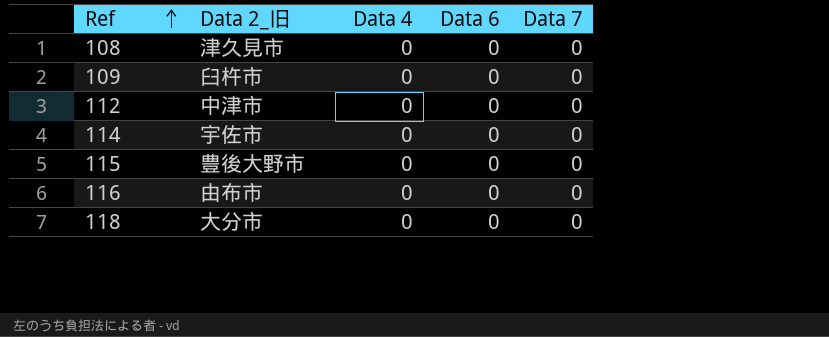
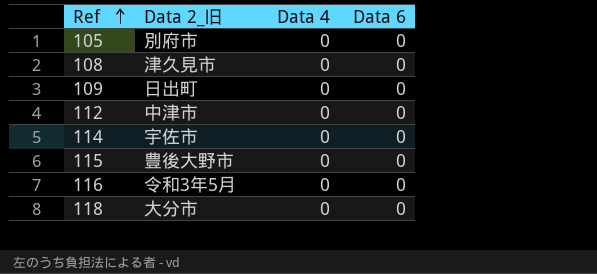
column Data 7 | position: 5 -> none
row 105: none -> 別府市 | 0 | 0
109 | Data 2_旧: 臼杵市 -> 日出町
116 | Data 2_旧: 由布市 -> 令和3年5月

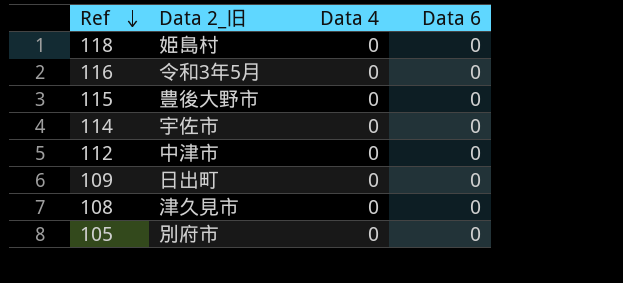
row order: Ref ascending -> Ref descending
118 | Data 2_旧: 大分市 -> 姫島村

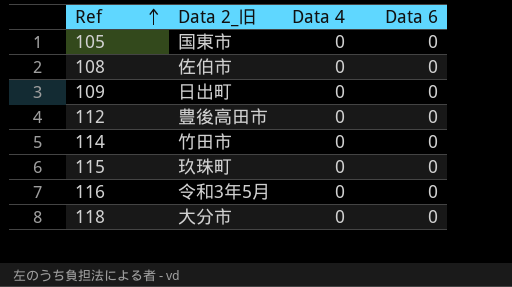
row order: Ref descending -> Ref ascending
105 | Data 2_旧: 別府市 -> 国東市
108 | Data 2_旧: 津久見市 -> 佐伯市
112 | Data 2_旧: 中津市 -> 豊後高田市
114 | Data 2_旧: 宇佐市 -> 竹田市
115 | Data 2_旧: 豊後大野市 -> 玖珠町
118 | Data 2_旧: 姫島村 -> 大分市

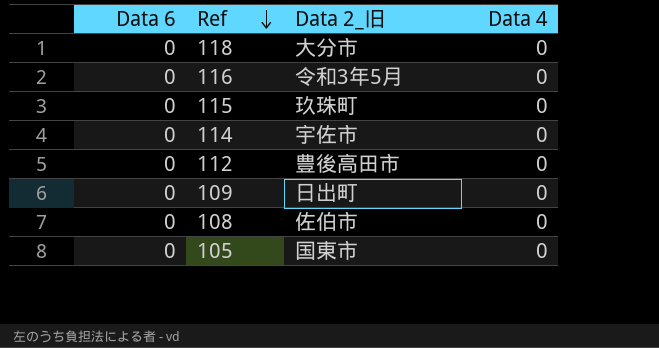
row order: Ref ascending -> Ref descending
column Data 6 | position: 4 -> 1
114 | Data 2_旧: 竹田市 -> 宇佐市

